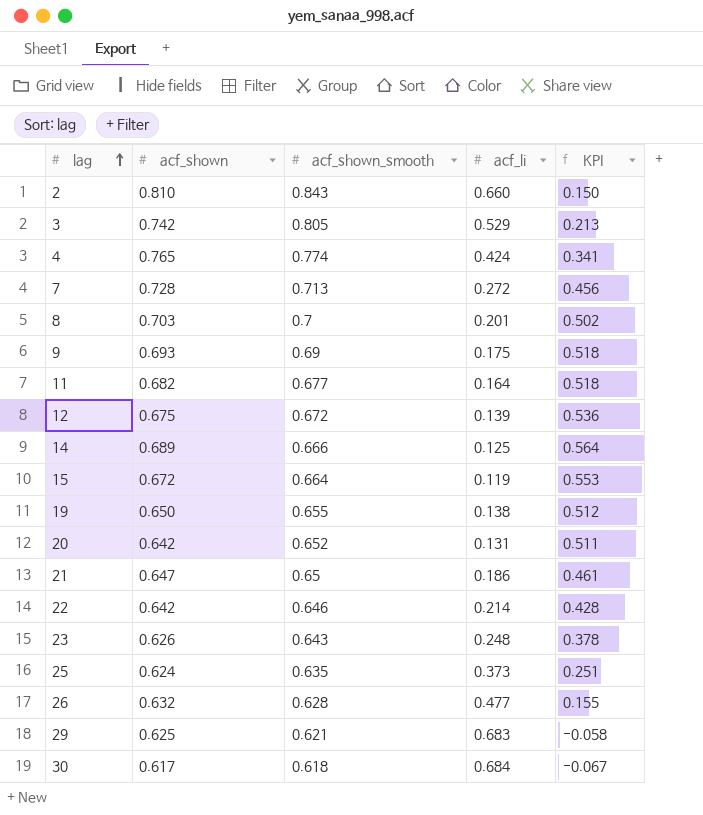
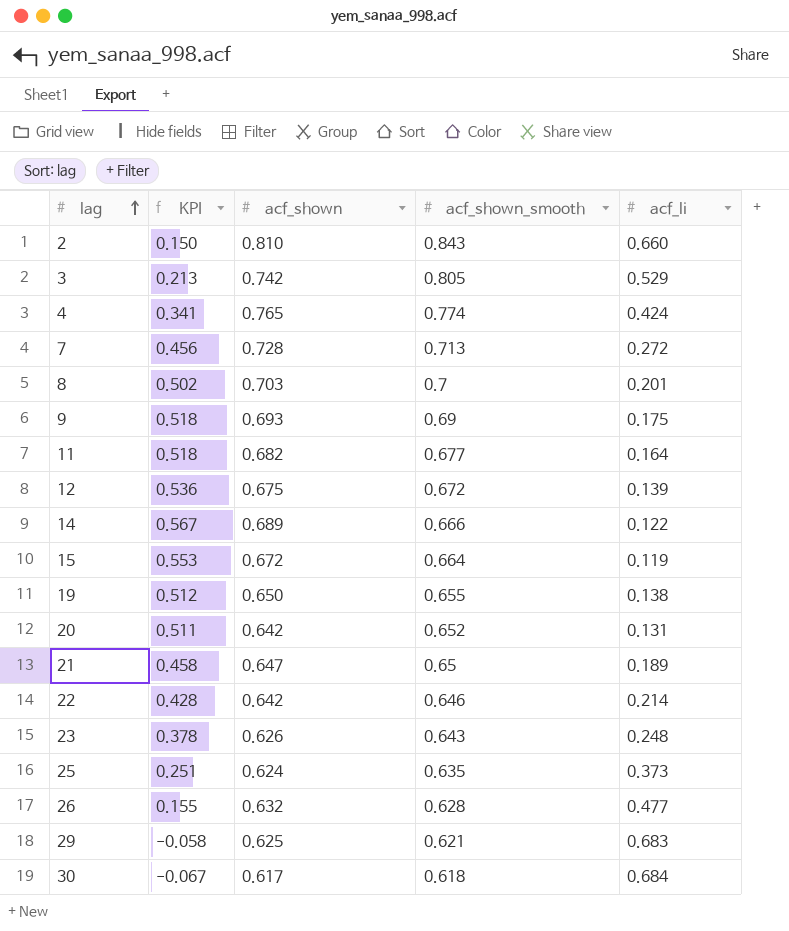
column KPI | position: 5 -> 2
14 | KPI: 0.564 -> 0.567
14 | acf_li: 0.125 -> 0.122
21 | KPI: 0.461 -> 0.458
21 | acf_li: 0.186 -> 0.189

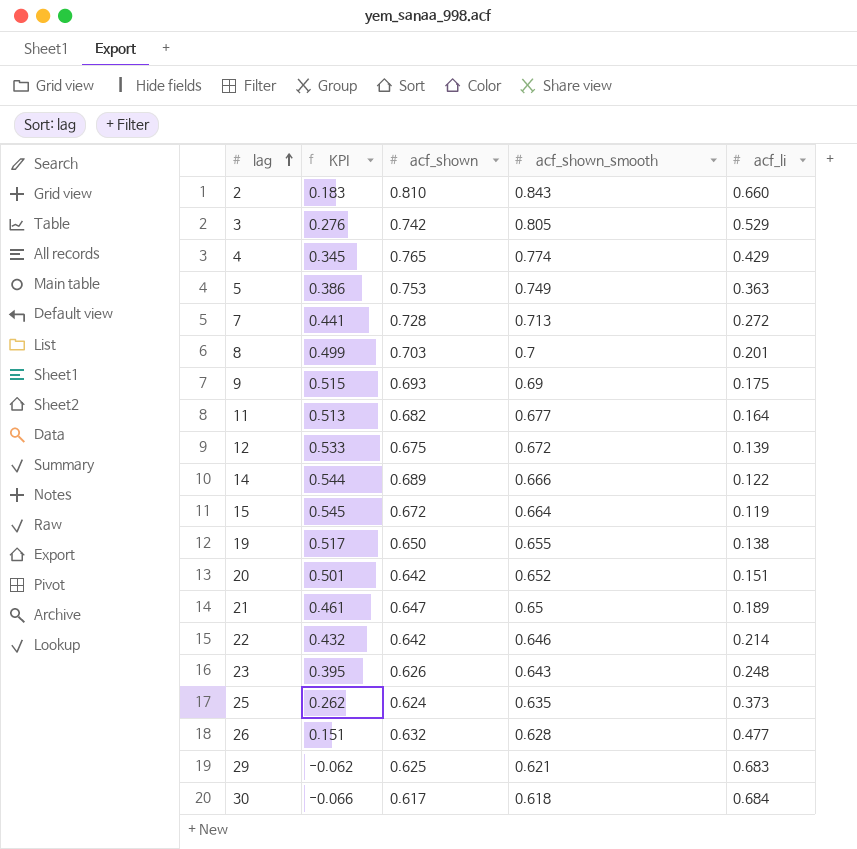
column KPI | formula: [acf_shown] - [acf_li] -> [acf_shown_smooth] - [acf_li]
4 | acf_li: 0.424 -> 0.429
row 5: none -> 0.386 | 0.753 | 0.749 | 0.363
20 | acf_li: 0.131 -> 0.151

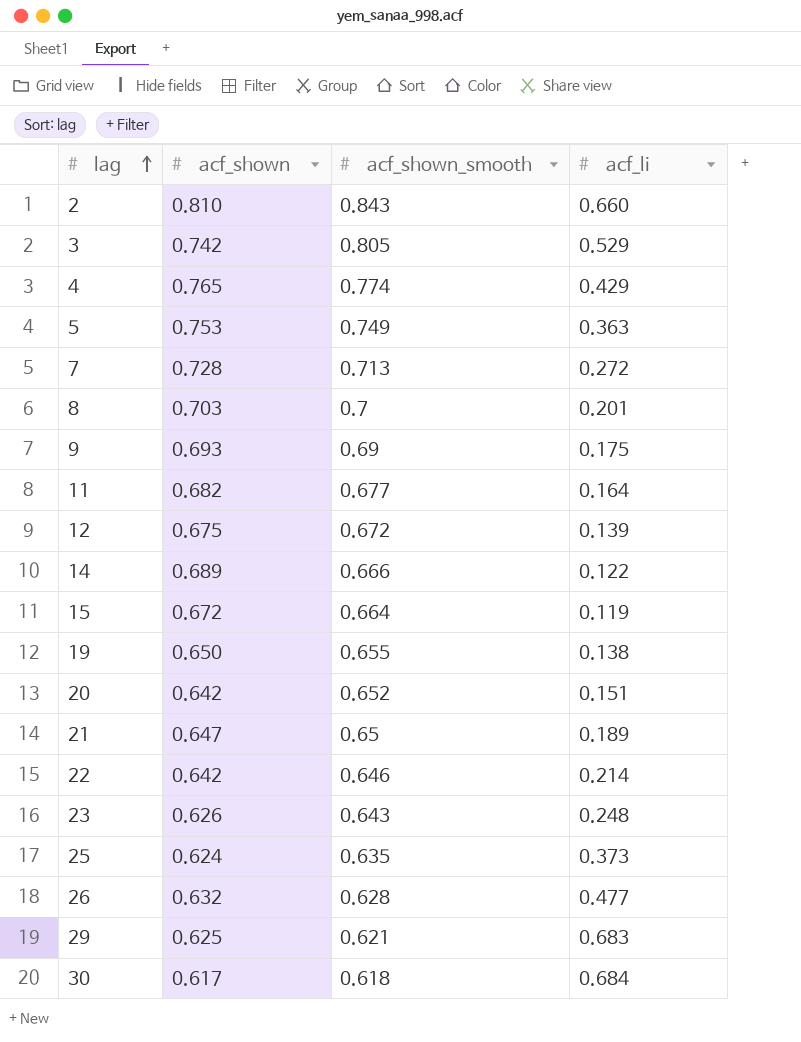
column KPI | formula: [acf_shown_smooth] - [acf_li] -> none

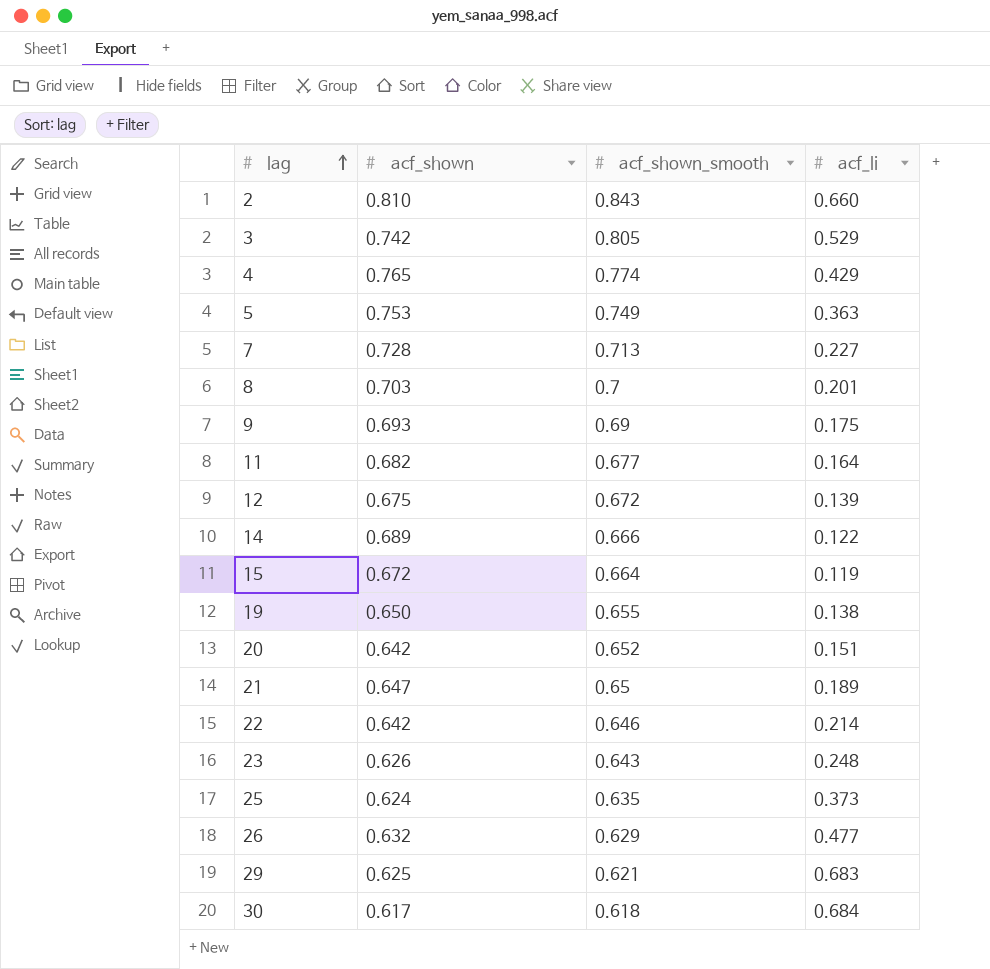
7 | acf_li: 0.272 -> 0.227
26 | acf_shown_smooth: 0.628 -> 0.629

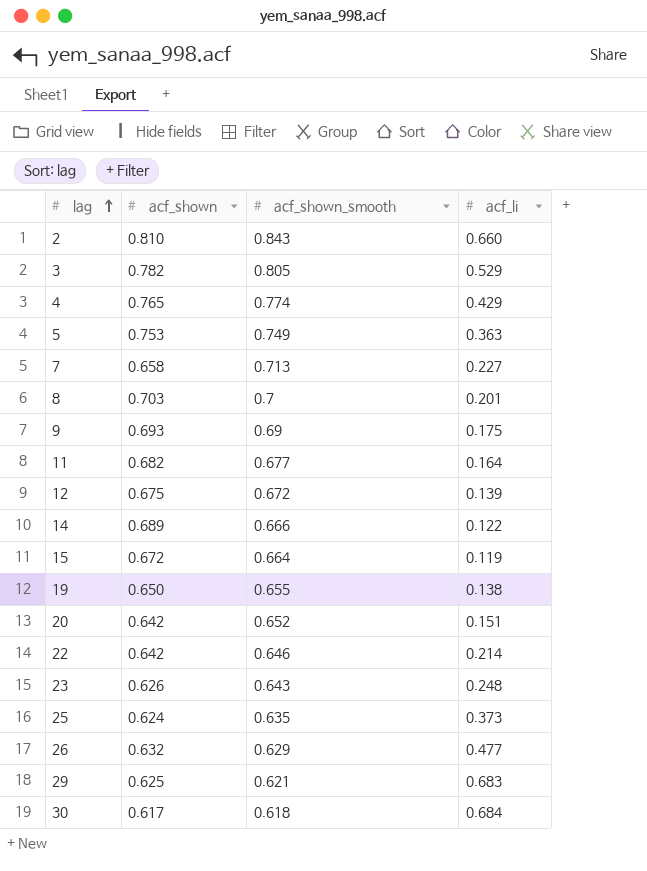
row 21: 0.647 | 0.65 | 0.189 -> none
3 | acf_shown: 0.742 -> 0.782
7 | acf_shown: 0.728 -> 0.658

